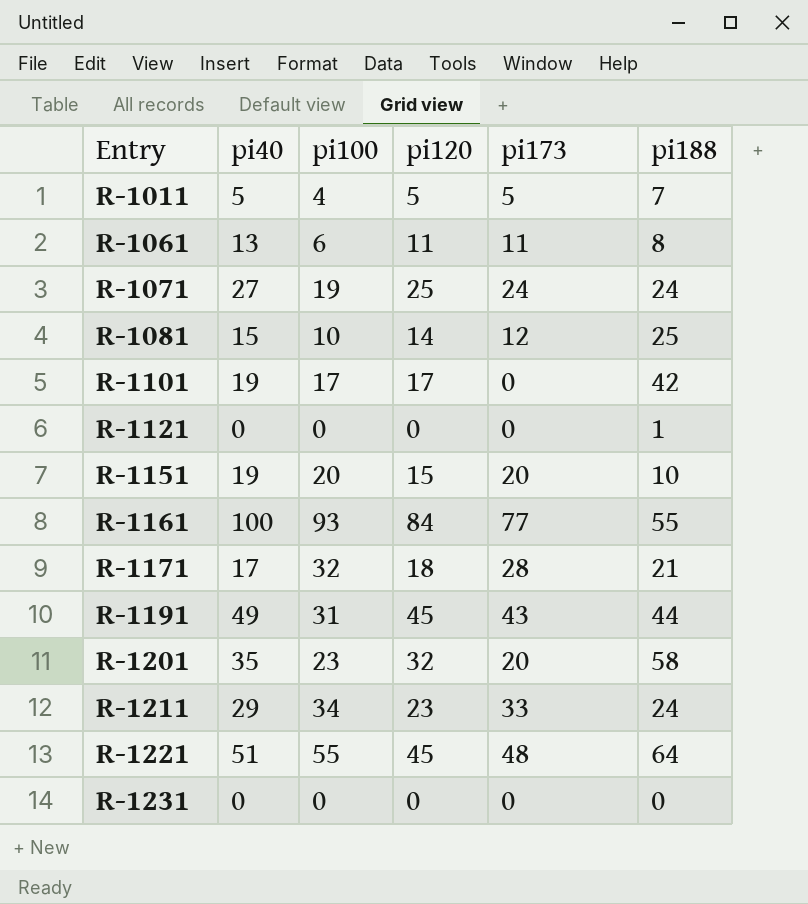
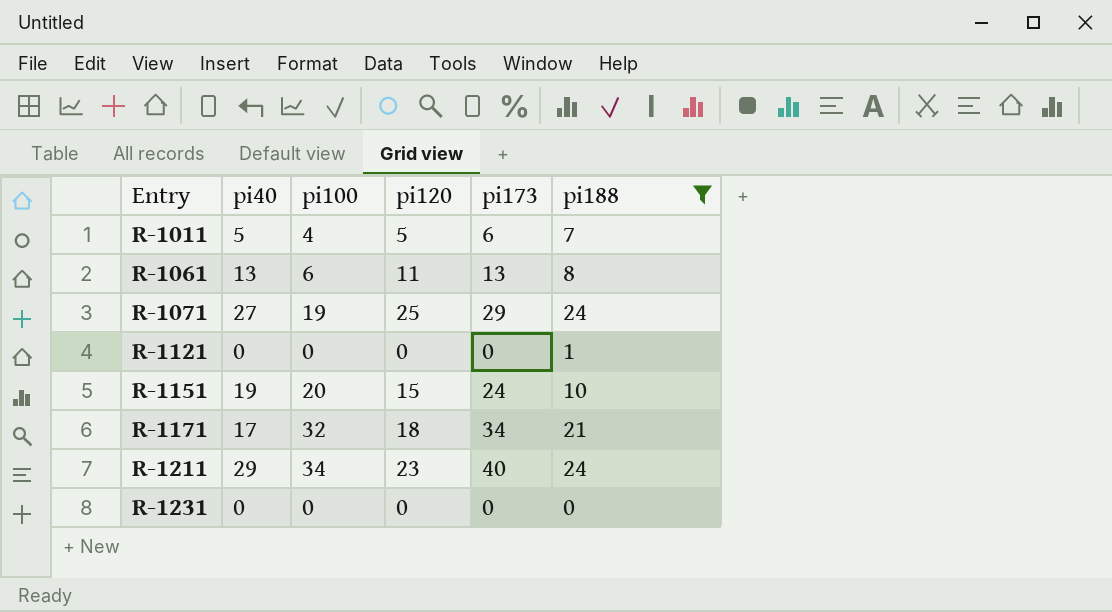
filter: none -> pi188 <= 24
R-1011 | pi173: 5 -> 6
R-1061 | pi173: 11 -> 13
R-1071 | pi173: 24 -> 29
R-1151 | pi173: 20 -> 24
R-1171 | pi173: 28 -> 34
R-1211 | pi173: 33 -> 40

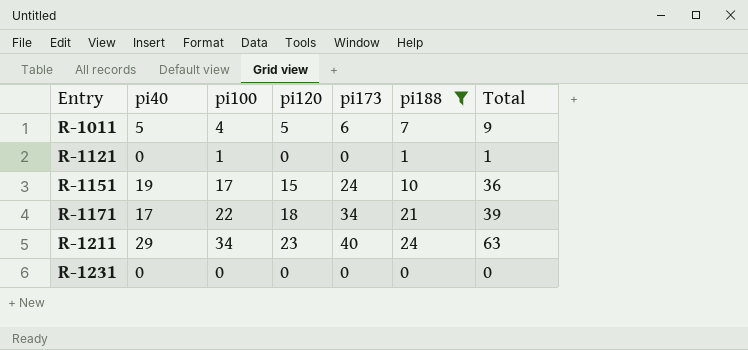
column Total | formula: none -> [pi40] + [pi100]
row R-1061: 13 | 6 | 11 | 13 | 8 -> none
row R-1071: 27 | 19 | 25 | 29 | 24 -> none
R-1121 | pi100: 0 -> 1
R-1151 | pi100: 20 -> 17
R-1171 | pi100: 32 -> 22

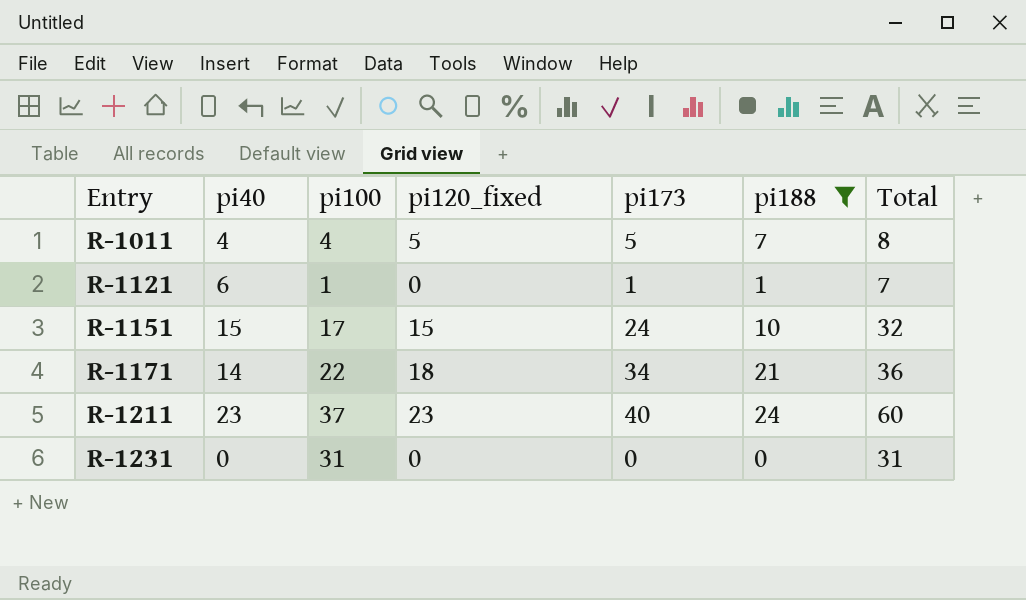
column name: pi120 -> pi120_fixed
R-1011 | pi40: 5 -> 4
R-1011 | pi173: 6 -> 5
R-1011 | Total: 9 -> 8
R-1121 | pi40: 0 -> 6
R-1121 | pi173: 0 -> 1
R-1121 | Total: 1 -> 7
R-1151 | pi40: 19 -> 15
R-1151 | Total: 36 -> 32
R-1171 | pi40: 17 -> 14
R-1171 | Total: 39 -> 36
R-1211 | pi40: 29 -> 23
R-1211 | pi100: 34 -> 37
R-1211 | Total: 63 -> 60
R-1231 | pi100: 0 -> 31
R-1231 | Total: 0 -> 31

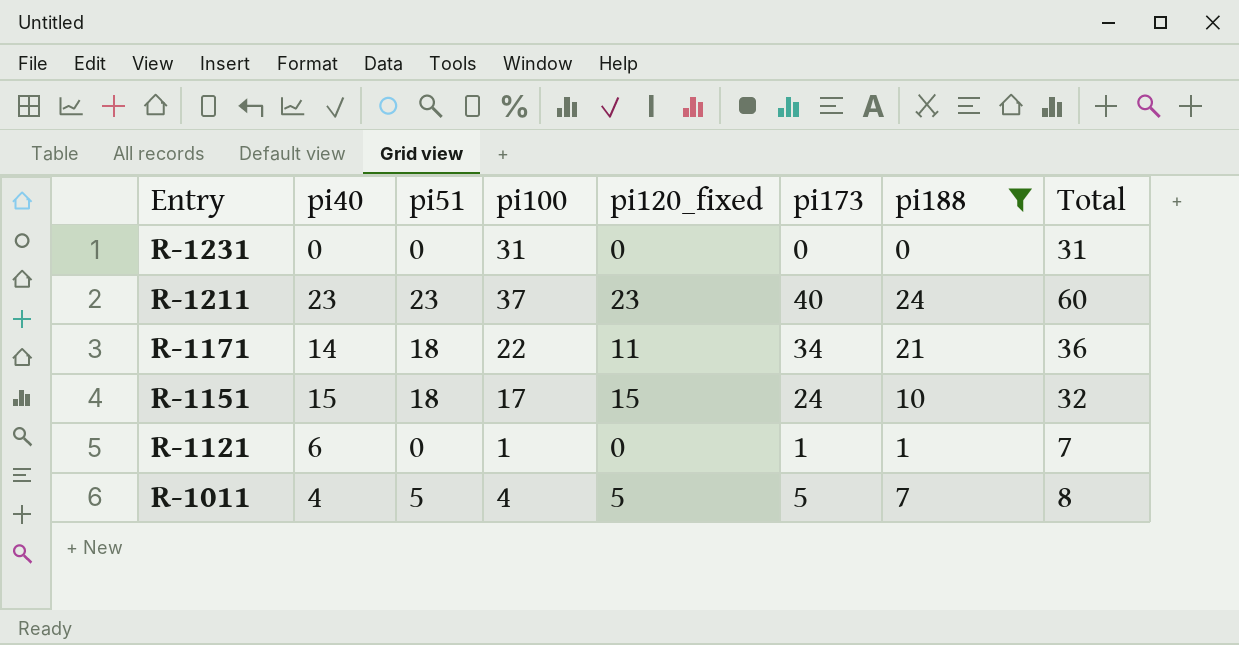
row order: Entry ascending -> Entry descending
column pi51 | position: none -> 3
R-1171 | pi120_fixed: 18 -> 11

